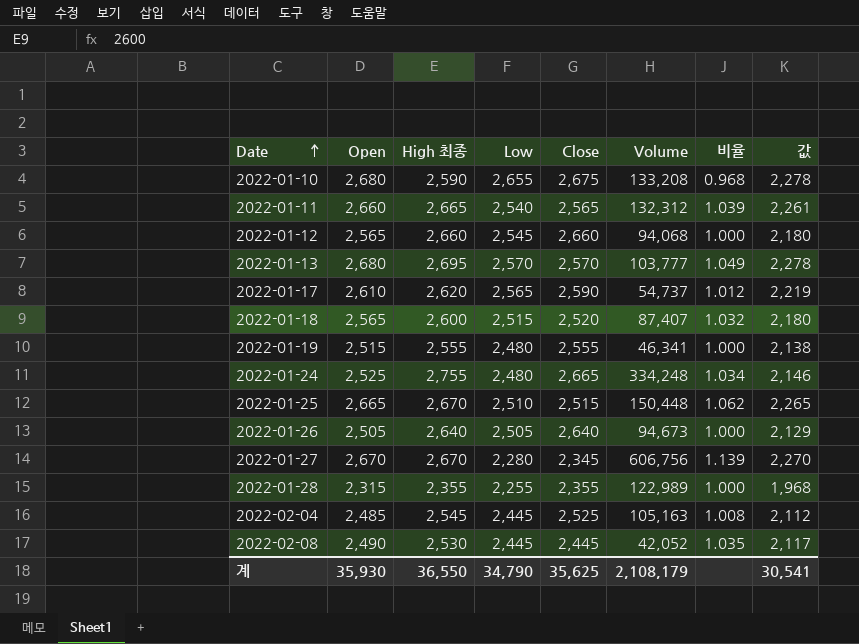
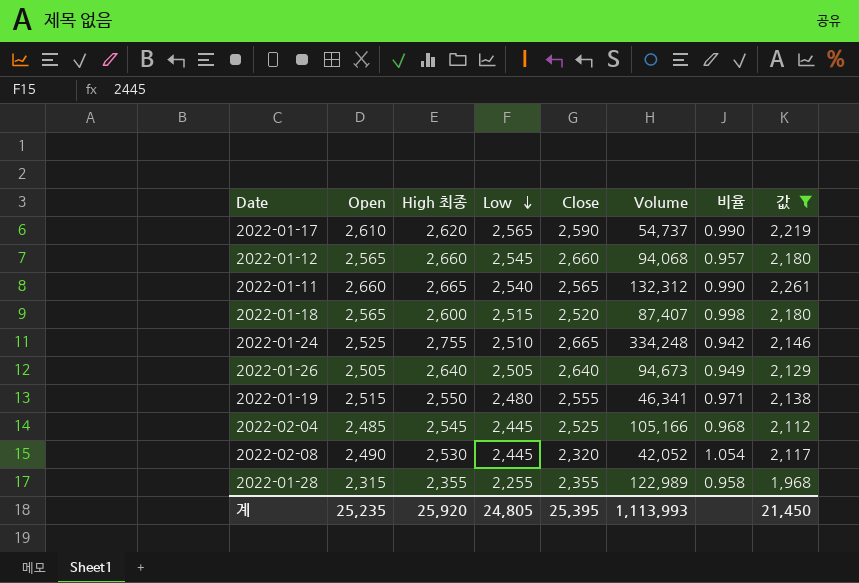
filter: none -> 값 <= 2,261
row order: Date ascending -> Low descending
column 비율 | formula: [High 최종] / [Close] -> [Low] / [Close]
2022-01-24 | Low: 2,480 -> 2,510
2022-01-19 | High 최종: 2,555 -> 2,550
2022-02-04 | Volume: 105,163 -> 105,166
2022-02-08 | Close: 2,445 -> 2,320
계 | Open: 35,930 -> 25,235
계 | High 최종: 36,550 -> 25,920
계 | Low: 34,790 -> 24,805
계 | Close: 35,625 -> 25,395
계 | Volume: 2,108,179 -> 1,113,993
계 | 값: 30,541 -> 21,450

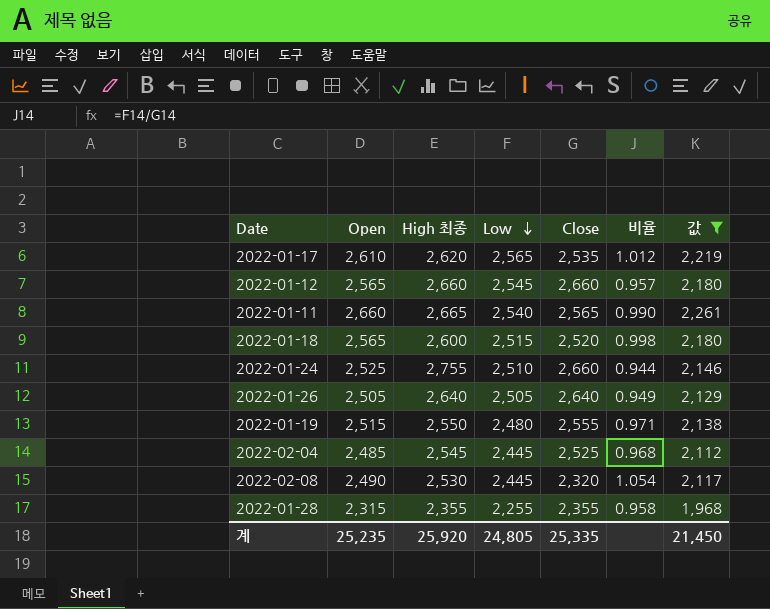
column Volume | position: 6 -> none
2022-01-17 | Close: 2,590 -> 2,535
2022-01-17 | 비율: 0.990 -> 1.012
2022-01-24 | Close: 2,665 -> 2,660
2022-01-24 | 비율: 0.942 -> 0.944
계 | Close: 25,395 -> 25,335

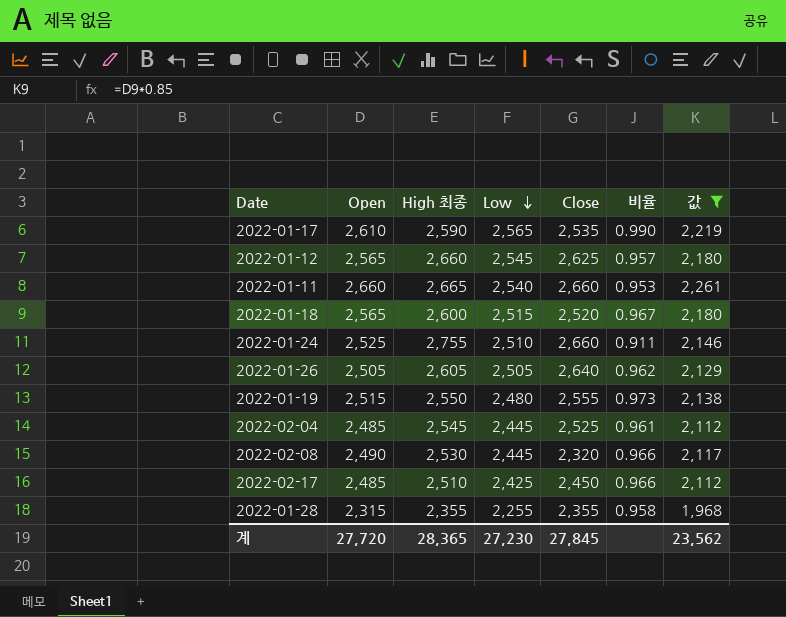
column 비율 | formula: [Low] / [Close] -> [Low] / [High 최종]
2022-01-17 | High 최종: 2,620 -> 2,590
2022-01-12 | Close: 2,660 -> 2,625
2022-01-11 | Close: 2,565 -> 2,660
2022-01-26 | High 최종: 2,640 -> 2,605
row 2022-02-17: none -> 2,485 | 2,510 | 2,425 | 2,450 | 0.966 | 2,112
계 | Open: 25,235 -> 27,720
계 | High 최종: 25,920 -> 28,365
계 | Low: 24,805 -> 27,230
계 | Close: 25,335 -> 27,845
계 | 값: 21,450 -> 23,562

